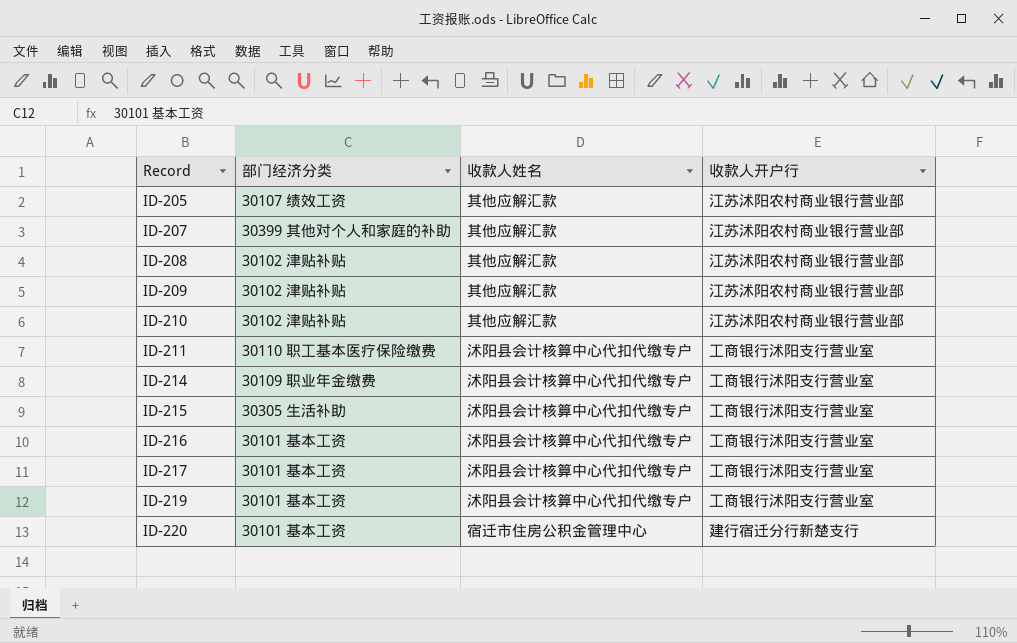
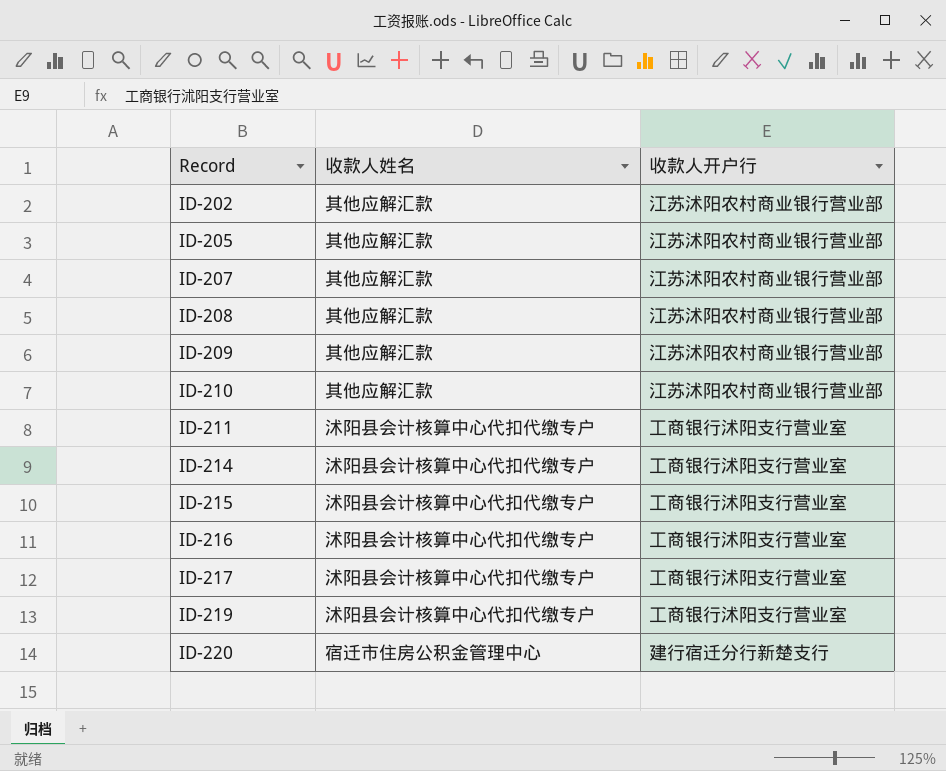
column 部门经济分类 | position: 2 -> none
row ID-202: none -> 其他应解汇款 | 江苏沭阳农村商业银行营业部

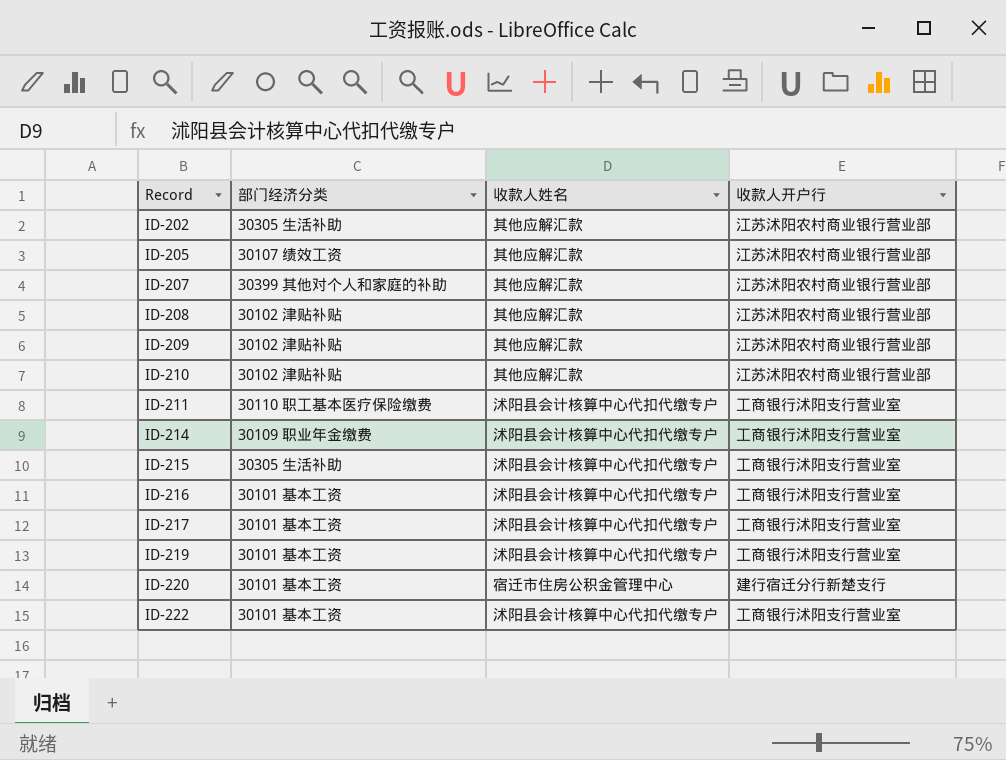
column 部门经济分类 | position: none -> 2
row ID-222: none -> 30101 基本工资 | 沭阳县会计核算中心代扣代缴专户 | 工商银行沭阳支行营业室

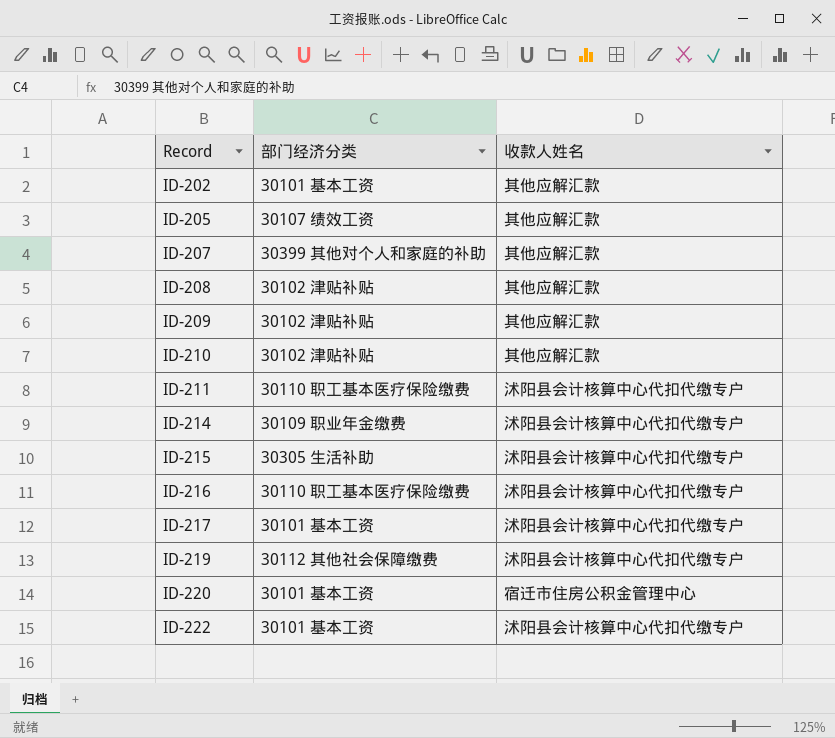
column 收款人开户行 | position: 4 -> none
ID-202 | 部门经济分类: 30305 生活补助 -> 30101 基本工资
ID-216 | 部门经济分类: 30101 基本工资 -> 30110 职工基本医疗保险缴费
ID-219 | 部门经济分类: 30101 基本工资 -> 30112 其他社会保障缴费

